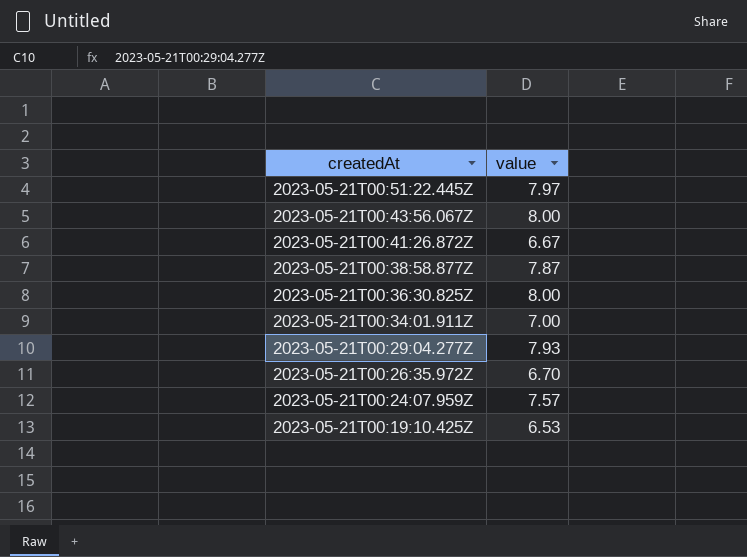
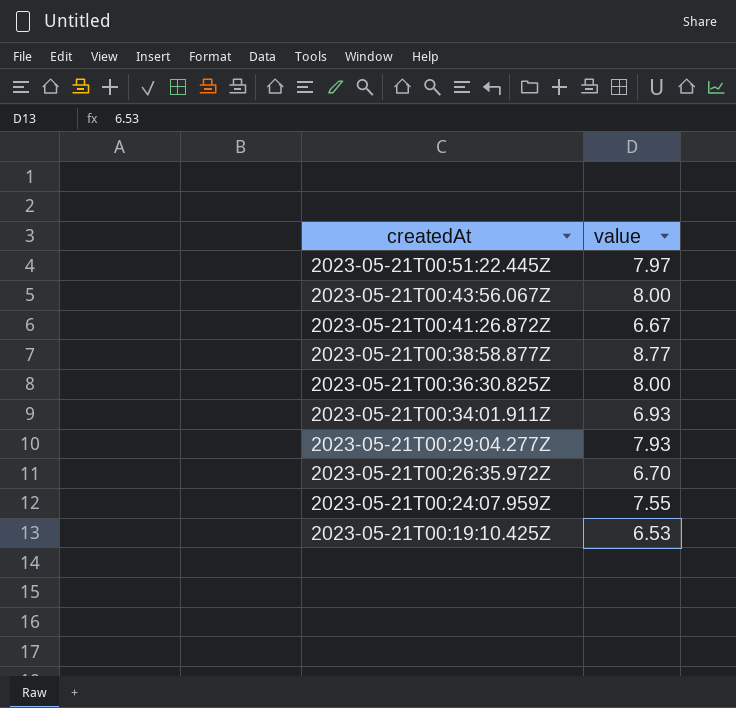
2023-05-21T00:38:58.877Z | value: 7.87 -> 8.77
2023-05-21T00:34:01.911Z | value: 7.00 -> 6.93
2023-05-21T00:24:07.959Z | value: 7.57 -> 7.55

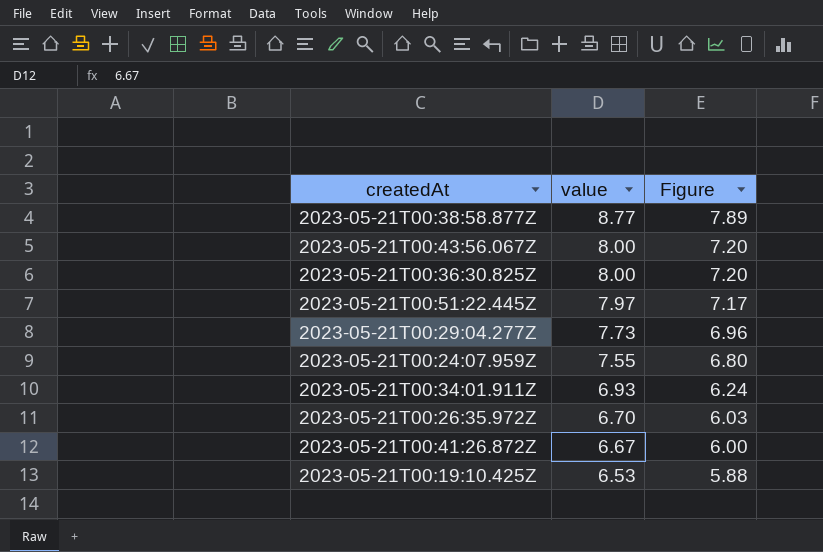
row order: createdAt descending -> value descending
column Figure | formula: none -> [value] * 0.9
2023-05-21T00:29:04.277Z | value: 7.93 -> 7.73

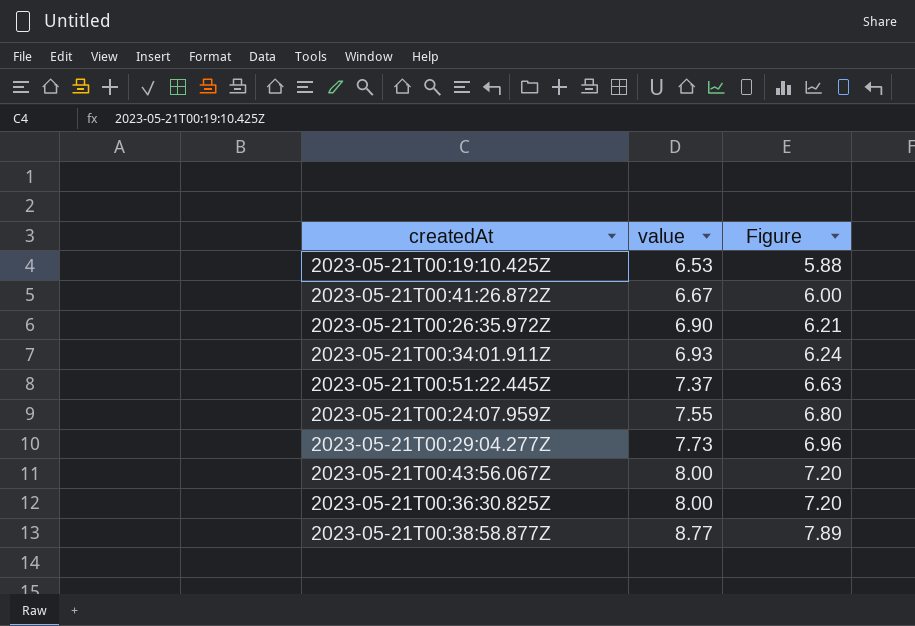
row order: value descending -> value ascending
2023-05-21T00:26:35.972Z | value: 6.70 -> 6.90
2023-05-21T00:26:35.972Z | Figure: 6.03 -> 6.21
2023-05-21T00:51:22.445Z | value: 7.97 -> 7.37
2023-05-21T00:51:22.445Z | Figure: 7.17 -> 6.63

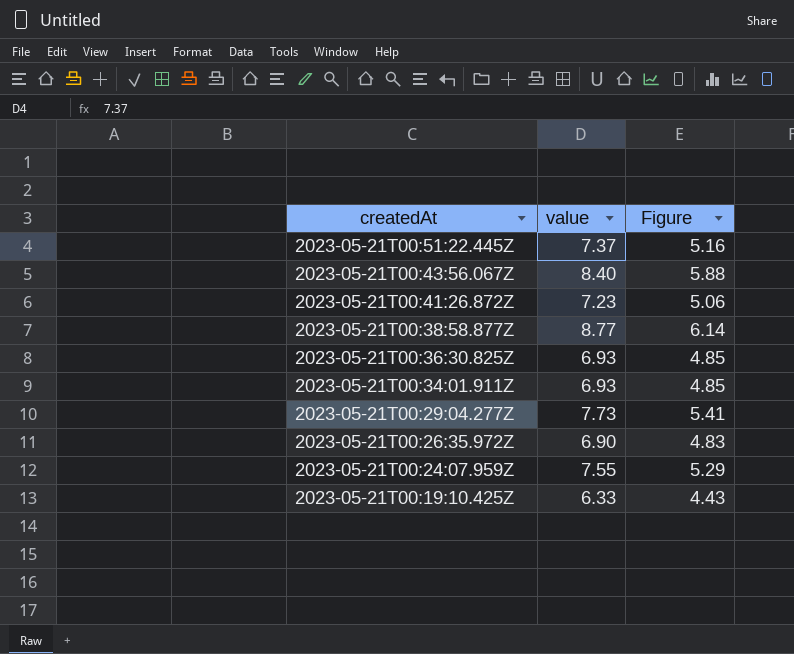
row order: value ascending -> createdAt descending
column Figure | formula: [value] * 0.9 -> [value] * 0.7
2023-05-21T00:43:56.067Z | value: 8.00 -> 8.40
2023-05-21T00:41:26.872Z | value: 6.67 -> 7.23
2023-05-21T00:36:30.825Z | value: 8.00 -> 6.93
2023-05-21T00:19:10.425Z | value: 6.53 -> 6.33

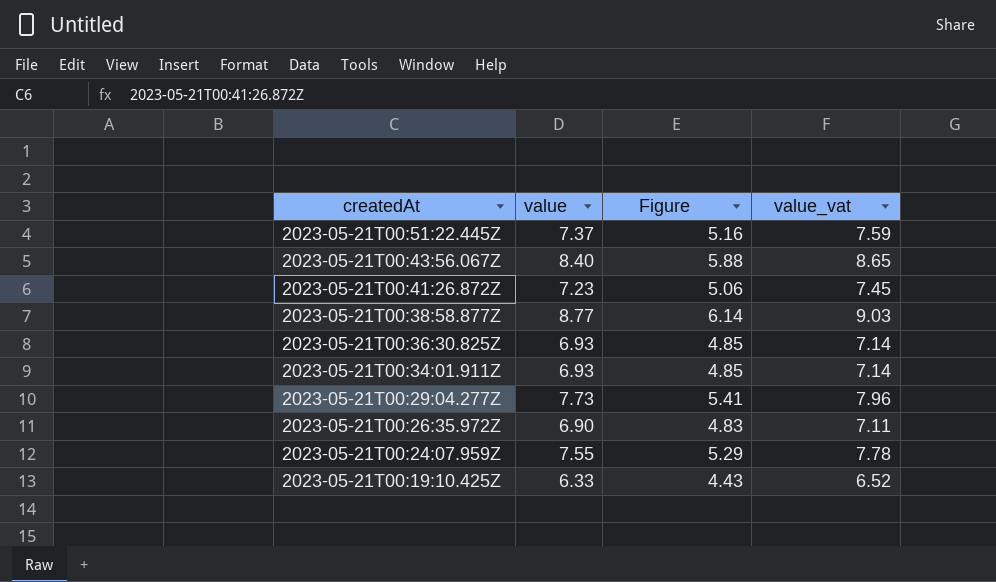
column value_vat | formula: none -> [value] * 1.03

